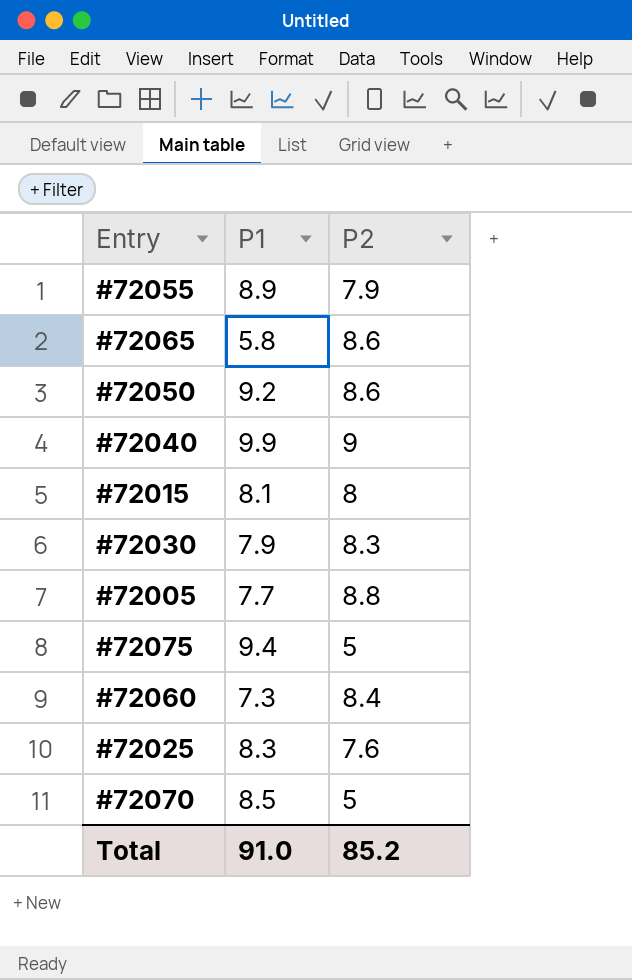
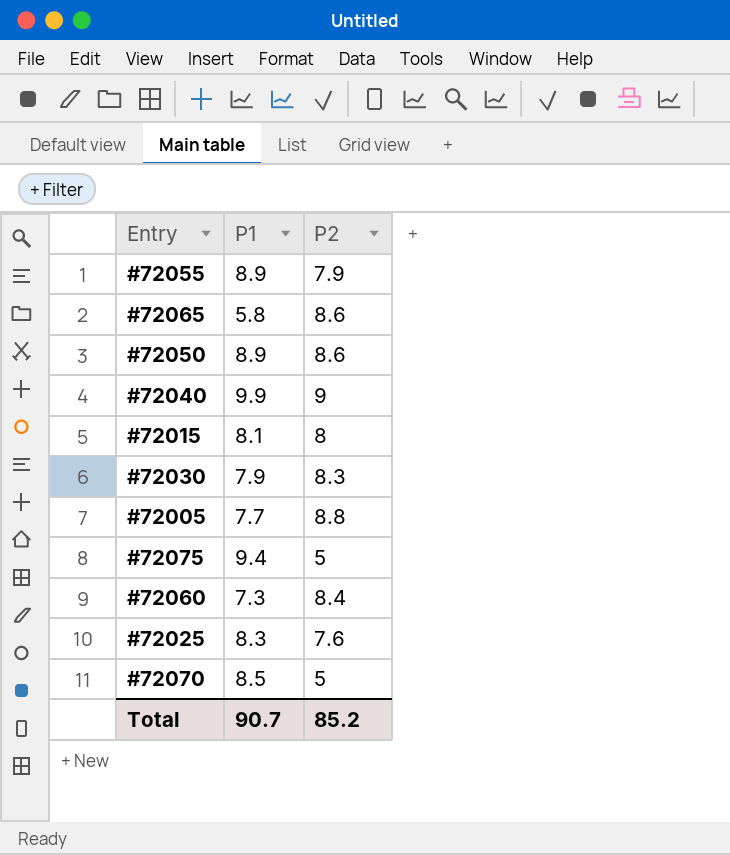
#72050 | P1: 9.2 -> 8.9
Total | P1: 91.0 -> 90.7

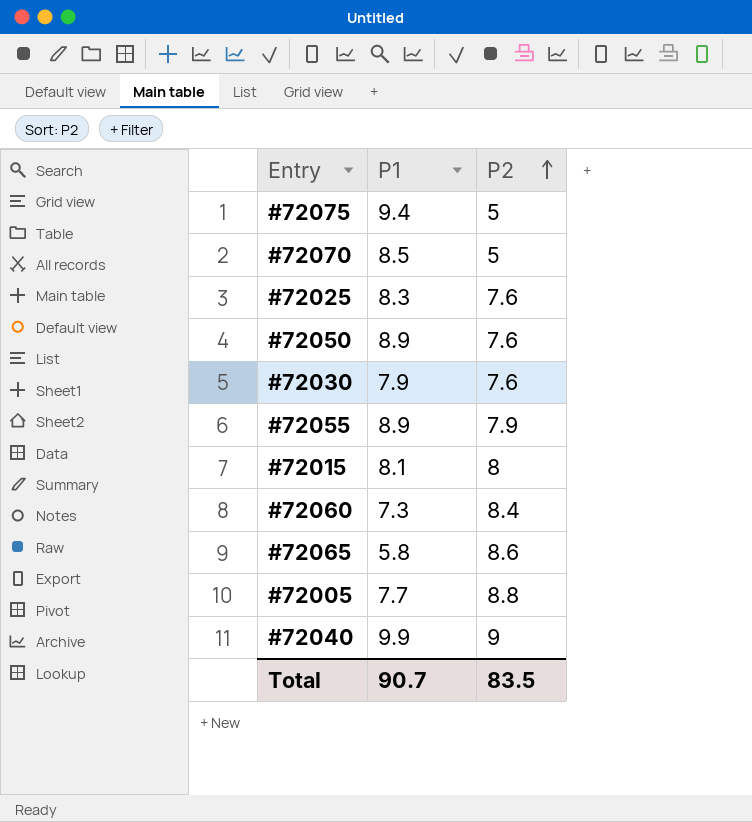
row order: none -> P2 ascending
#72050 | P2: 8.6 -> 7.6
#72030 | P2: 8.3 -> 7.6
Total | P2: 85.2 -> 83.5

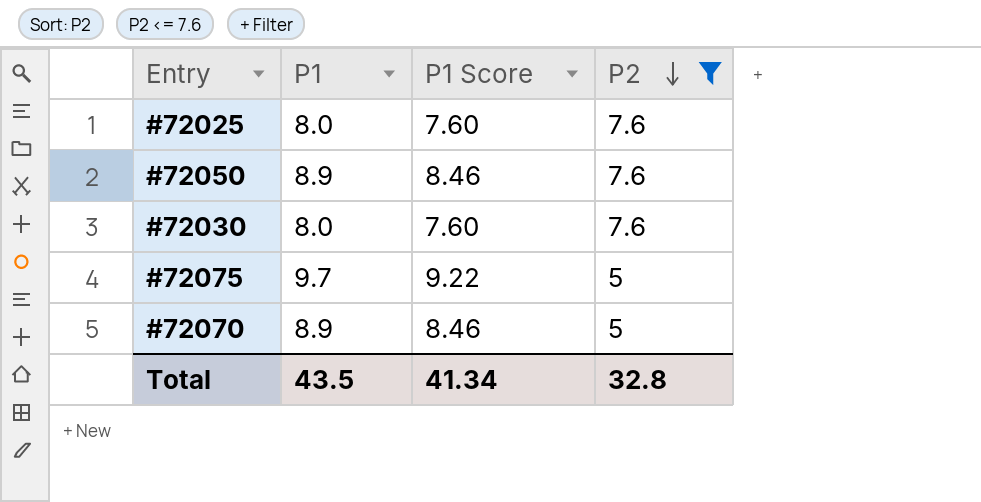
filter: none -> P2 <= 7.6
row order: P2 ascending -> P2 descending
column P1 Score | formula: none -> [P1] * 0.95
#72025 | P1: 8.3 -> 8.0
#72030 | P1: 7.9 -> 8.0
#72075 | P1: 9.4 -> 9.7
#72070 | P1: 8.5 -> 8.9
Total | P1: 90.7 -> 43.5
Total | P2: 83.5 -> 32.8

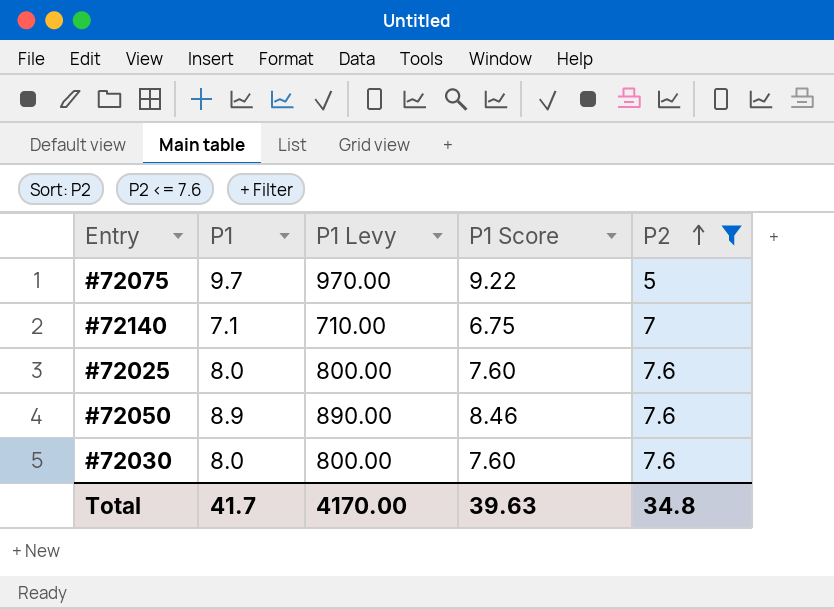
row order: P2 descending -> P2 ascending
column P1 Levy | formula: none -> [P1] * 100
row #72070: 8.9 | 8.46 | 5 -> none
row #72140: none -> 7.1 | 710.00 | 6.75 | 7
Total | P1: 43.5 -> 41.7
Total | P1 Score: 41.34 -> 39.63
Total | P2: 32.8 -> 34.8

